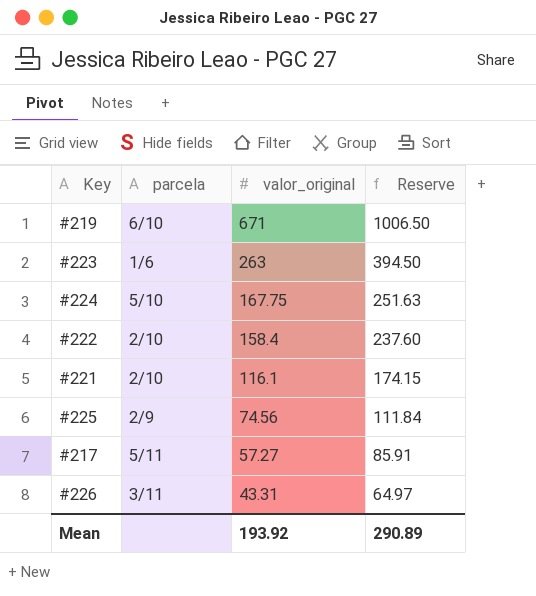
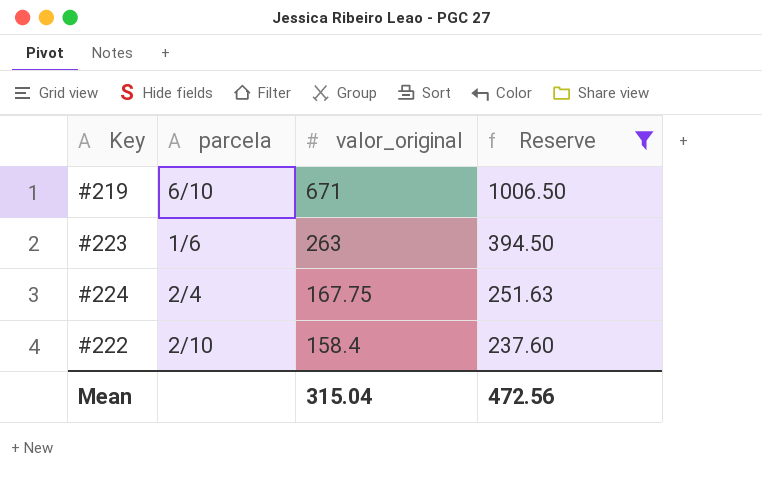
filter: none -> Reserve >= 237.60
#224 | parcela: 5/10 -> 2/4
Mean | valor_original: 193.92 -> 315.04
Mean | Reserve: 290.89 -> 472.56

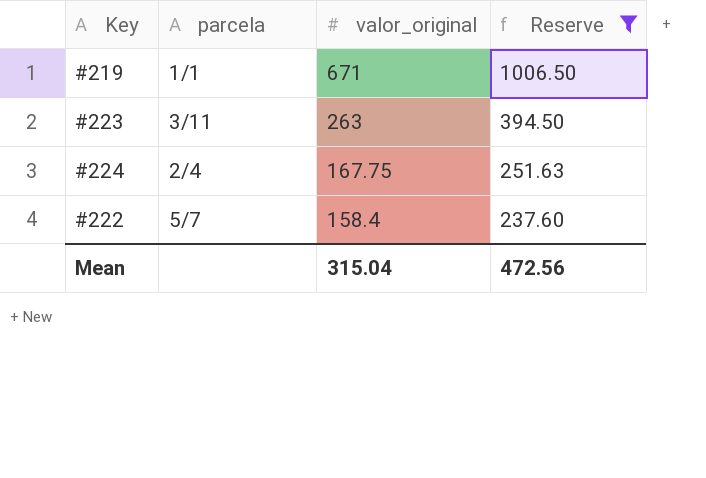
#219 | parcela: 6/10 -> 1/1
#223 | parcela: 1/6 -> 3/11
#222 | parcela: 2/10 -> 5/7

